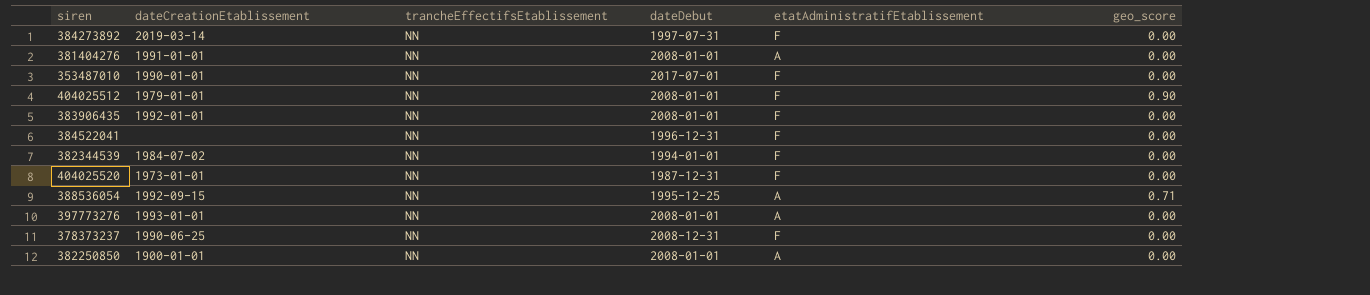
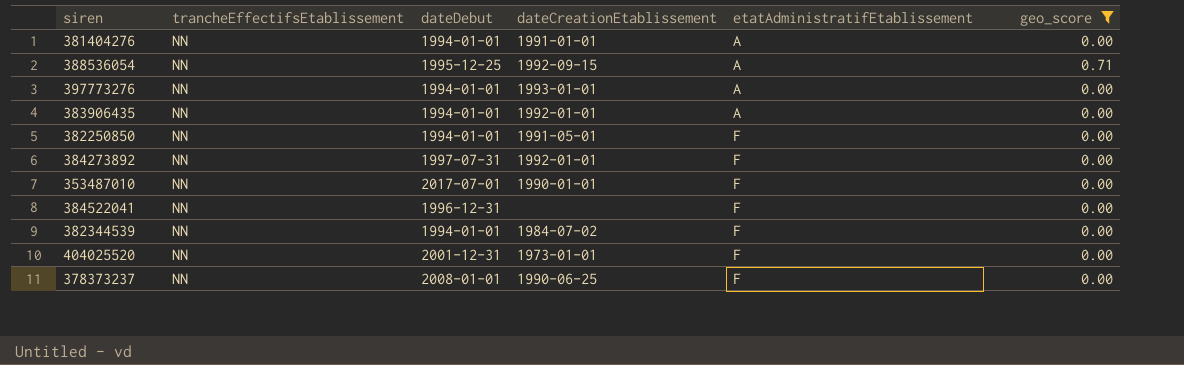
filter: none -> geo_score != 0.90
row order: none -> etatAdministratifEtablissement ascending
column dateCreationEtablissement | position: 2 -> 4
381404276 | dateDebut: 2008-01-01 -> 1994-01-01
397773276 | dateDebut: 2008-01-01 -> 1994-01-01
383906435 | dateDebut: 2008-01-01 -> 1994-01-01
383906435 | etatAdministratifEtablissement: F -> A
382250850 | dateDebut: 2008-01-01 -> 1994-01-01
382250850 | dateCreationEtablissement: 1900-01-01 -> 1991-05-01
382250850 | etatAdministratifEtablissement: A -> F
384273892 | dateCreationEtablissement: 2019-03-14 -> 1992-01-01
404025520 | dateDebut: 1987-12-31 -> 2001-12-31
378373237 | dateDebut: 2008-12-31 -> 2008-01-01

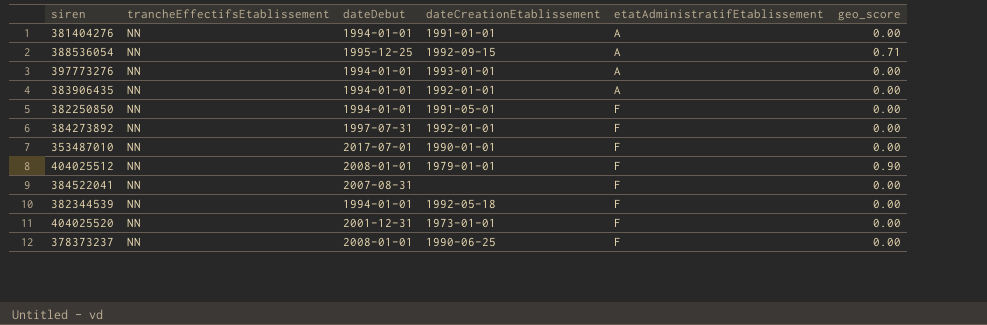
filter: geo_score != 0.90 -> none
384522041 | dateDebut: 1996-12-31 -> 2007-08-31
382344539 | dateCreationEtablissement: 1984-07-02 -> 1992-05-18

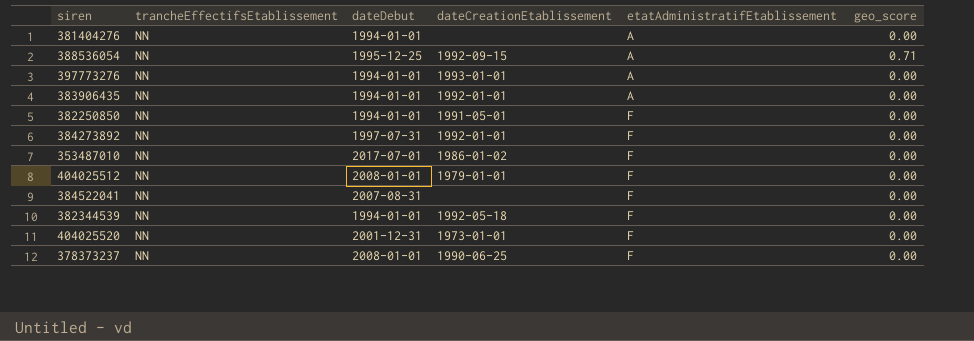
381404276 | dateCreationEtablissement: 1991-01-01 -> none
353487010 | dateCreationEtablissement: 1990-01-01 -> 1986-01-02
404025512 | geo_score: 0.90 -> 0.00

